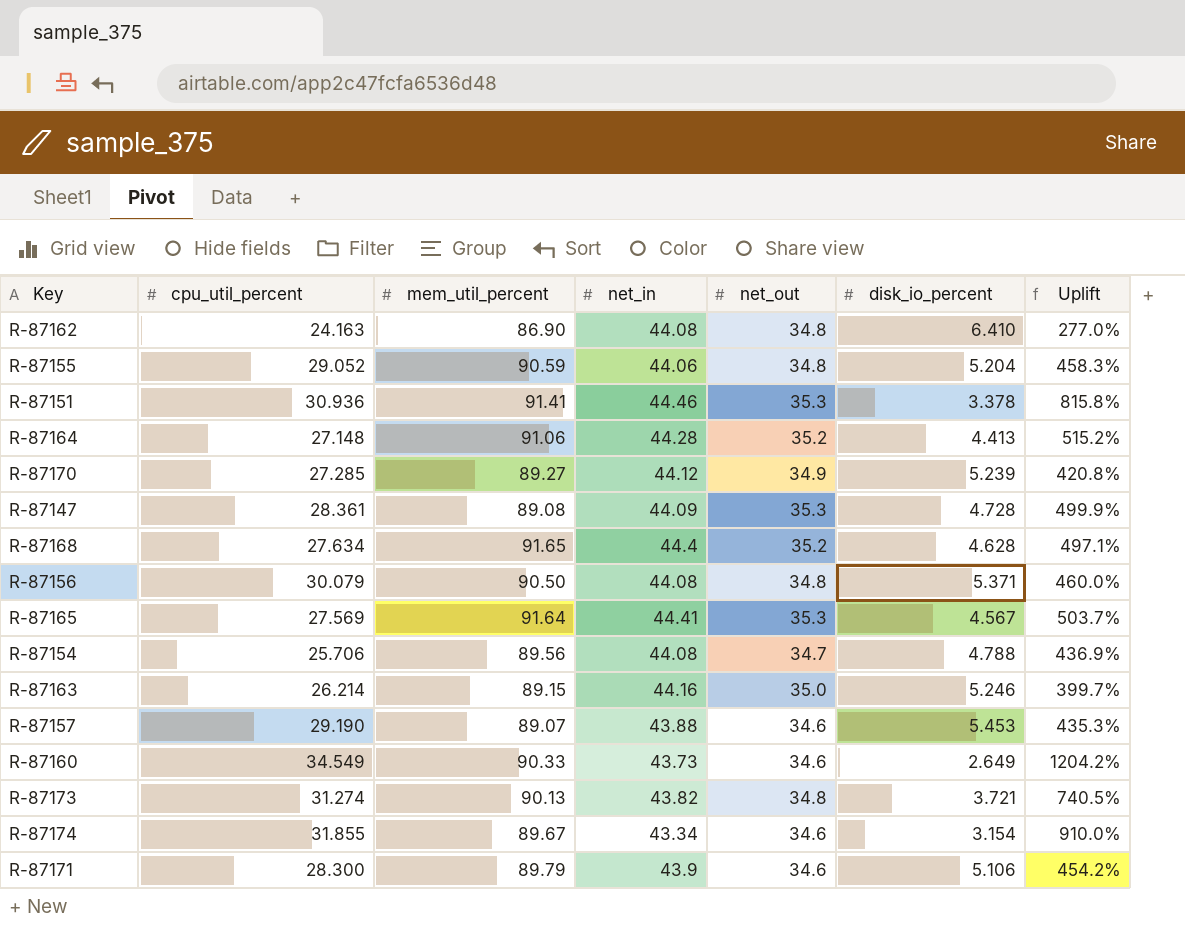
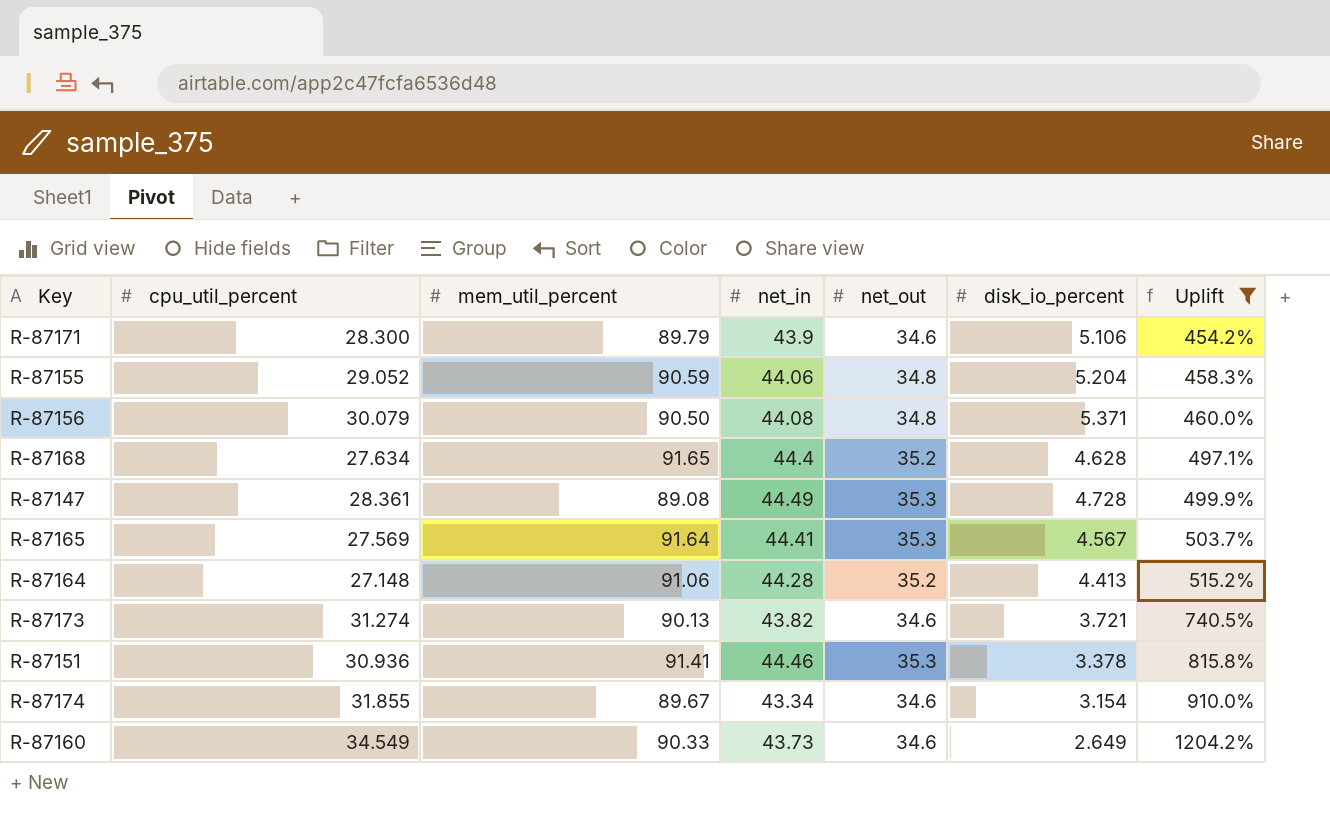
filter: none -> Uplift >= 454.2%
row order: none -> Uplift ascending
R-87147 | net_in: 44.09 -> 44.49
R-87173 | net_out: 34.8 -> 34.6

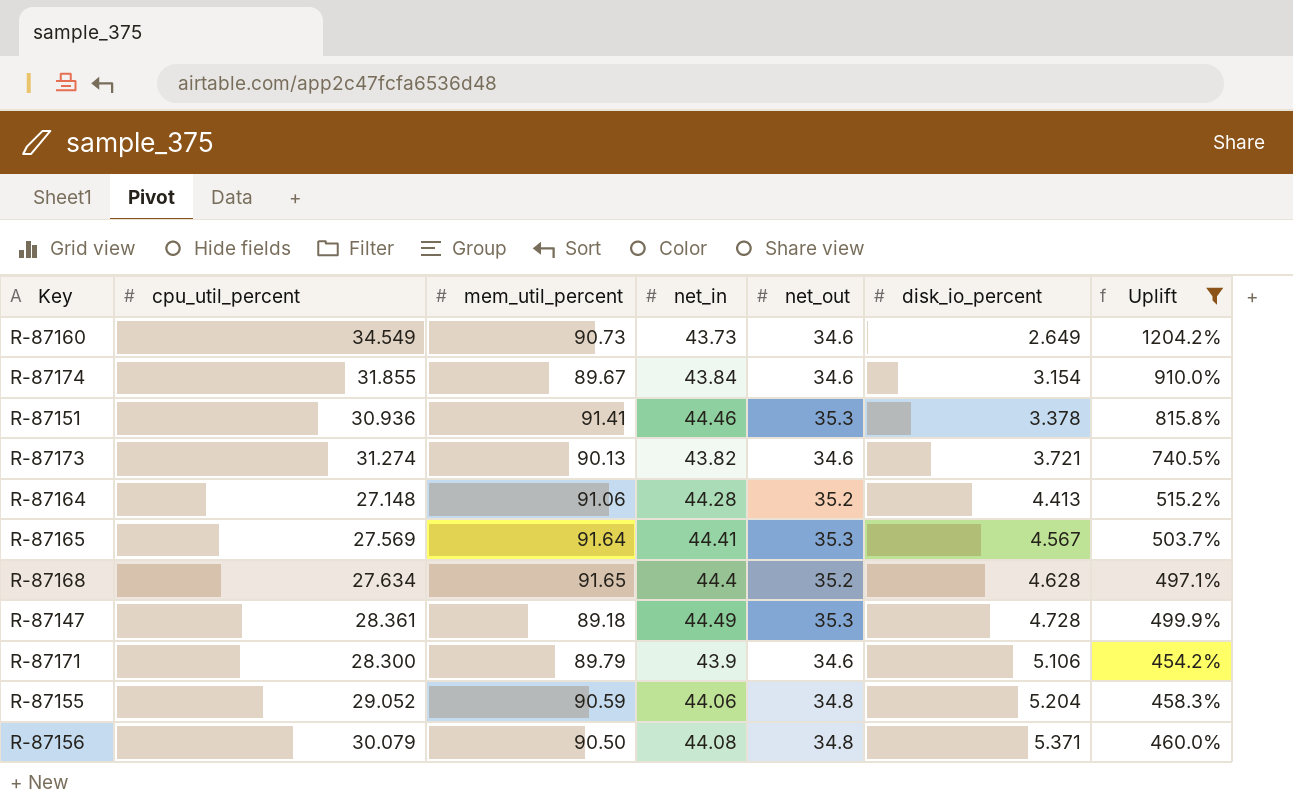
row order: Uplift ascending -> disk_io_percent ascending
R-87160 | mem_util_percent: 90.33 -> 90.73
R-87174 | net_in: 43.34 -> 43.84
R-87147 | mem_util_percent: 89.08 -> 89.18

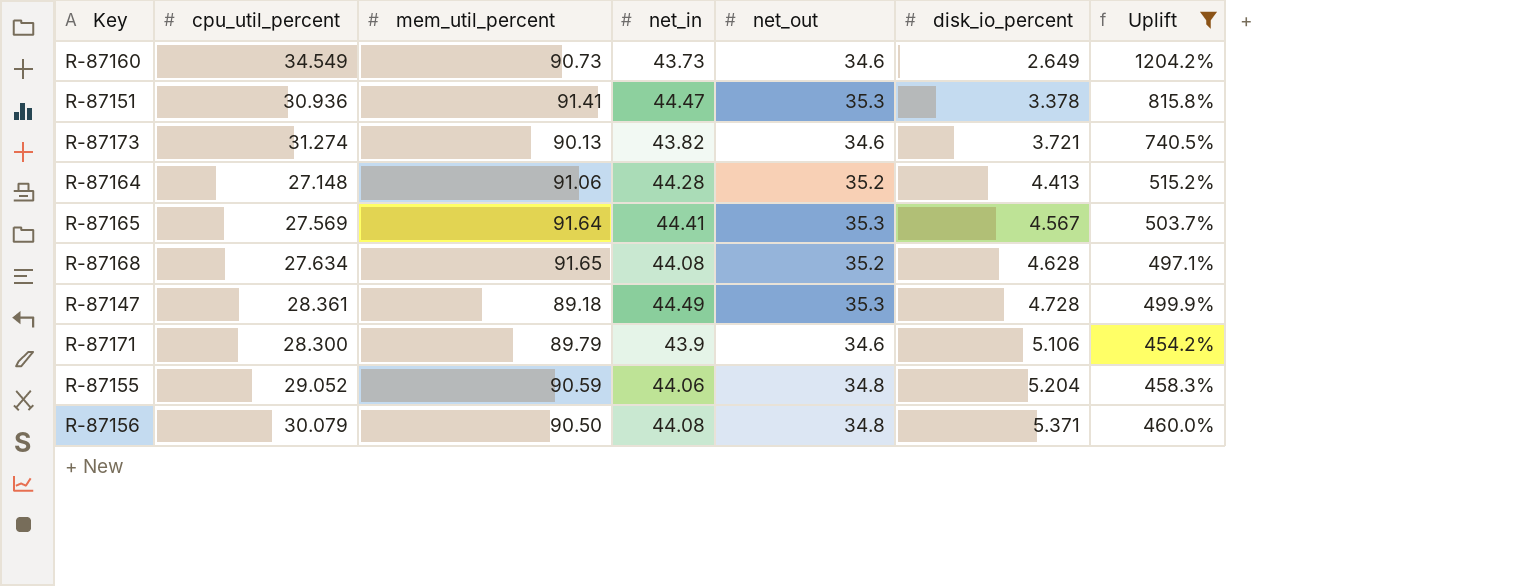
row R-87174: 31.855 | 89.67 | 43.84 | 34.6 | 3.154 | 910.0% -> none
R-87151 | net_in: 44.46 -> 44.47
R-87168 | net_in: 44.4 -> 44.08

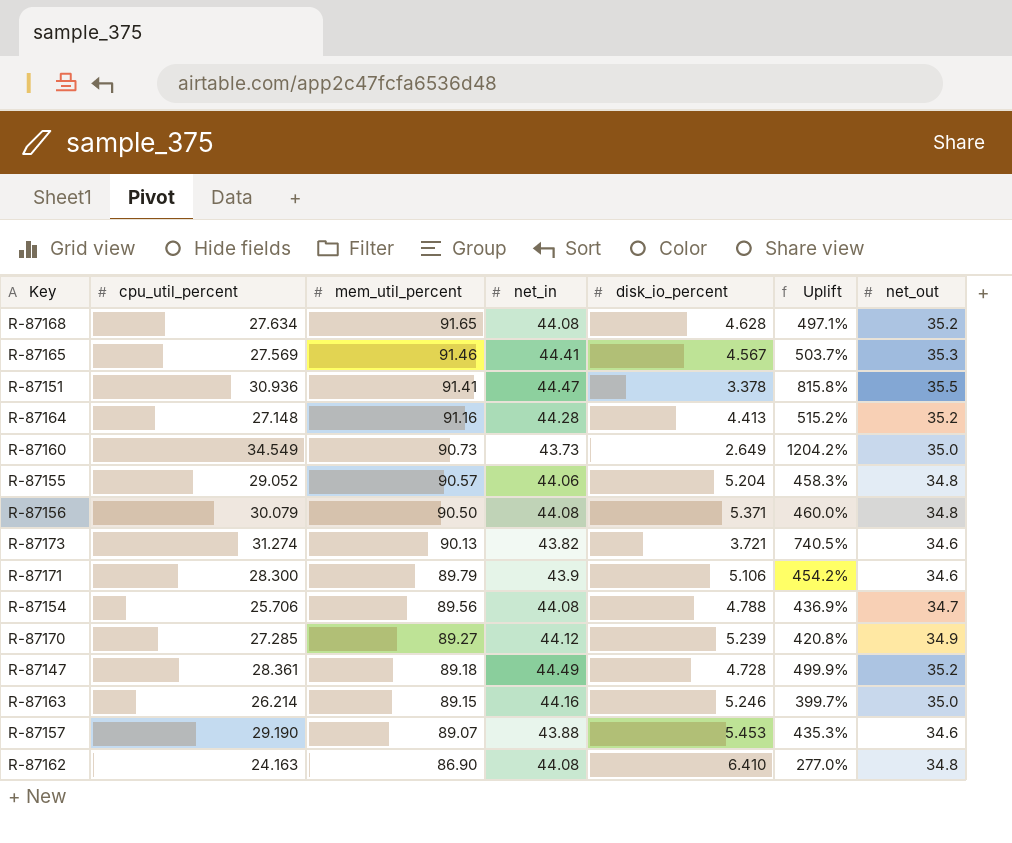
filter: Uplift >= 454.2% -> none
row order: disk_io_percent ascending -> mem_util_percent descending
column net_out | position: 5 -> 7
R-87165 | mem_util_percent: 91.64 -> 91.46
R-87151 | net_out: 35.3 -> 35.5
R-87164 | mem_util_percent: 91.06 -> 91.16
R-87160 | net_out: 34.6 -> 35.0
R-87155 | mem_util_percent: 90.59 -> 90.57
R-87147 | net_out: 35.3 -> 35.2

